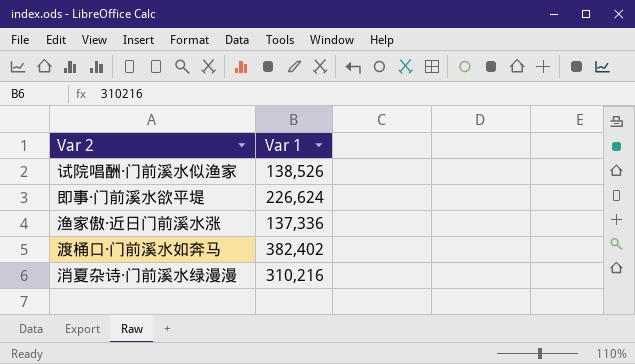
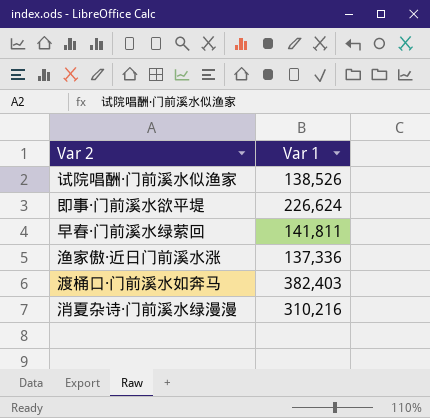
row 早春·门前溪水绿萦回: none -> 141,811
渡桶口·门前溪水如奔马 | Var 1: 382,402 -> 382,403

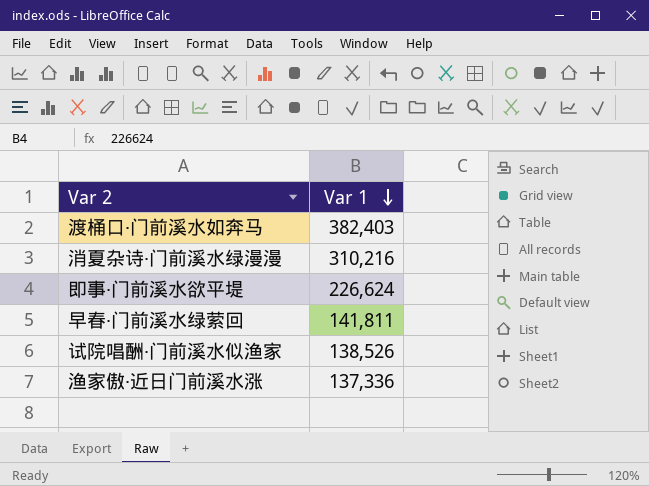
row order: none -> Var 1 descending

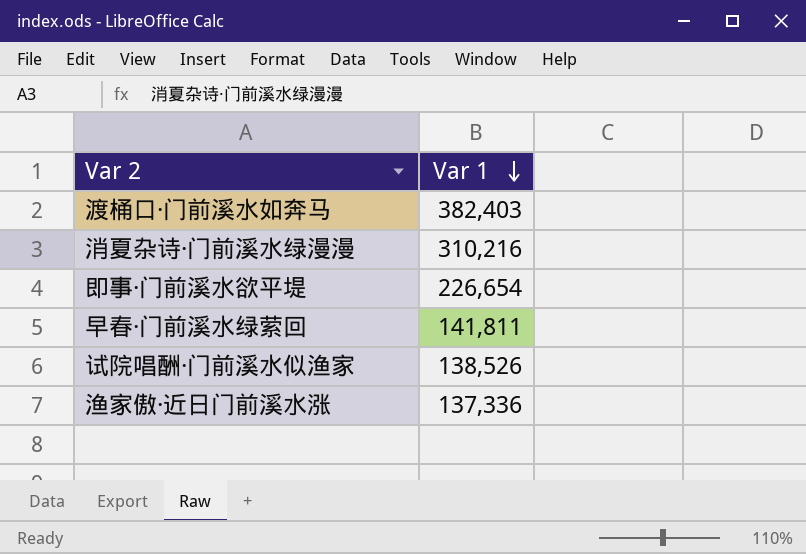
即事·门前溪水欲平堤 | Var 1: 226,624 -> 226,654

